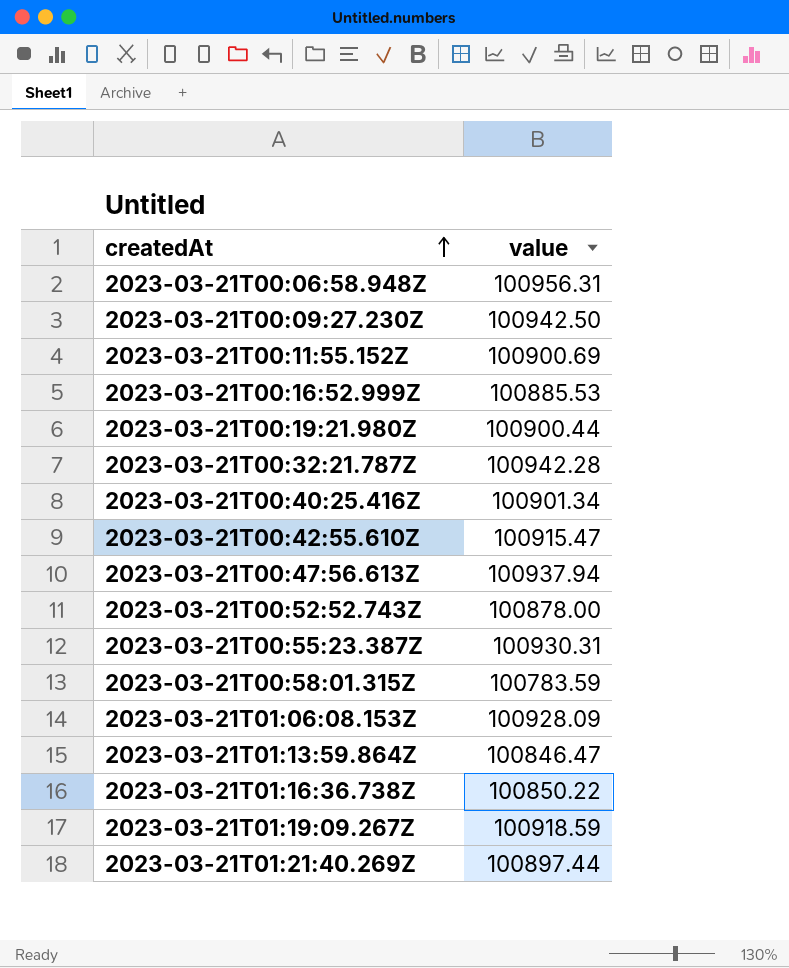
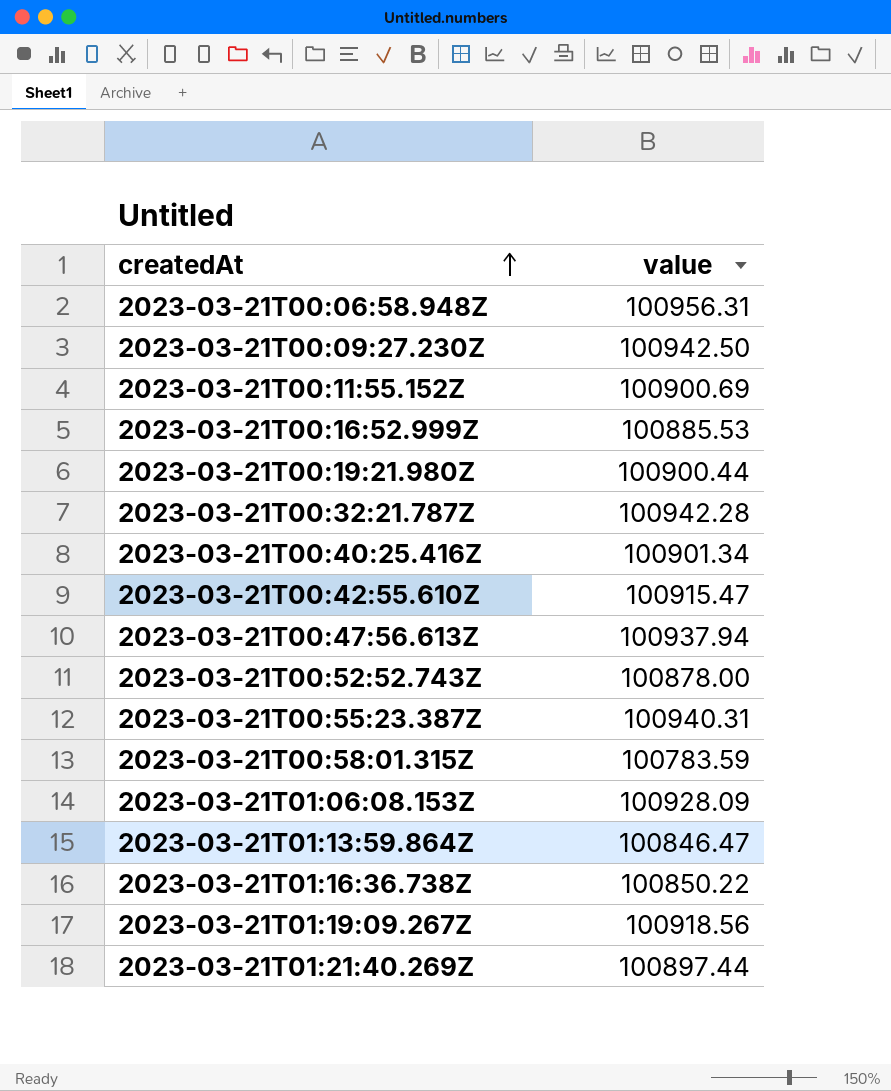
2023-03-21T00:55:23.387Z | value: 100930.31 -> 100940.31
2023-03-21T01:19:09.267Z | value: 100918.59 -> 100918.56

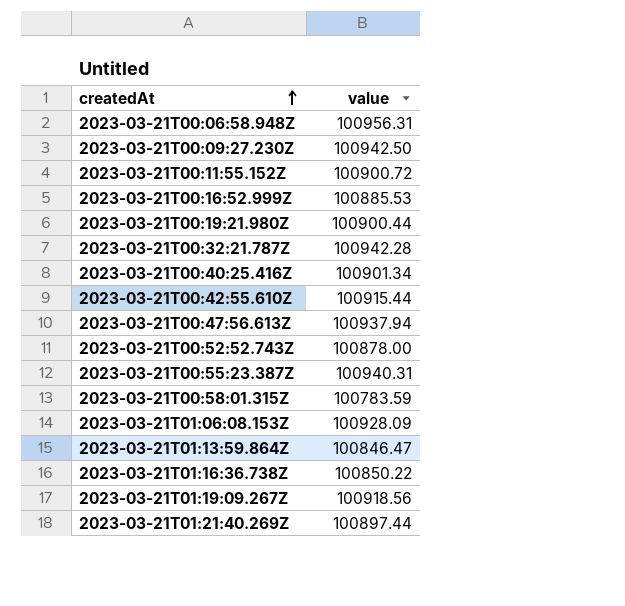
2023-03-21T00:11:55.152Z | value: 100900.69 -> 100900.72
2023-03-21T00:42:55.610Z | value: 100915.47 -> 100915.44

